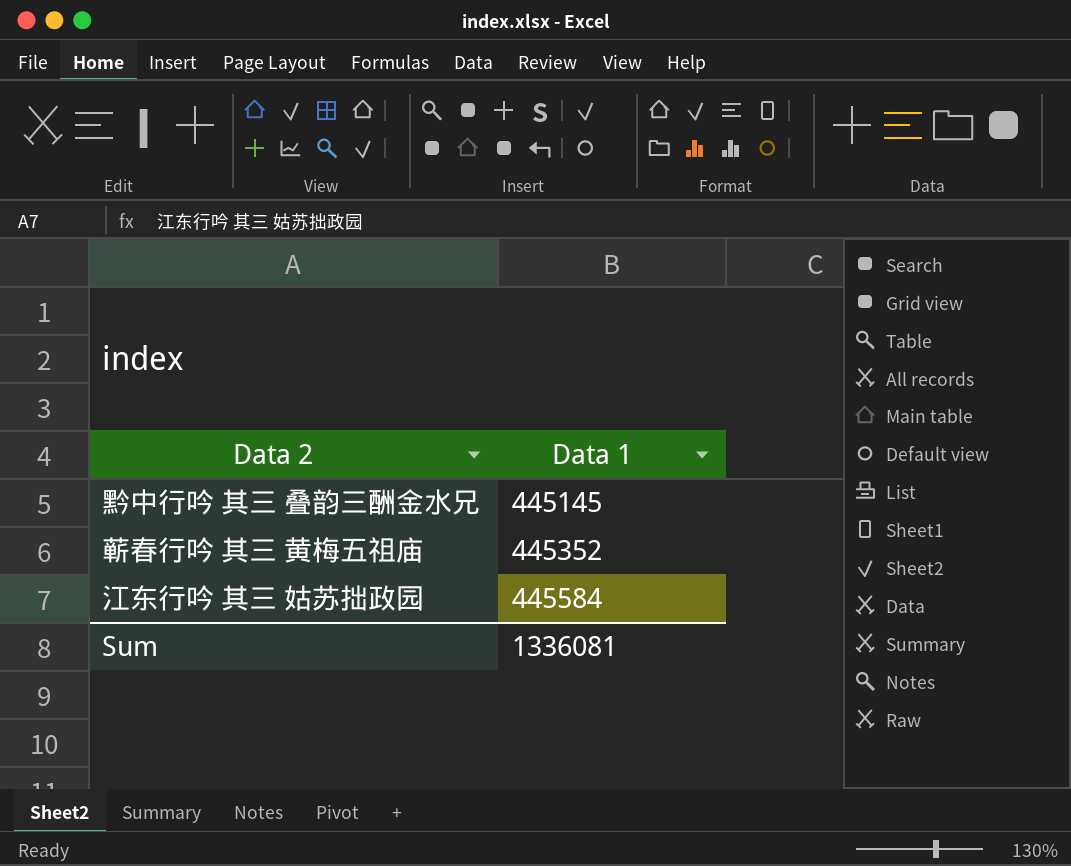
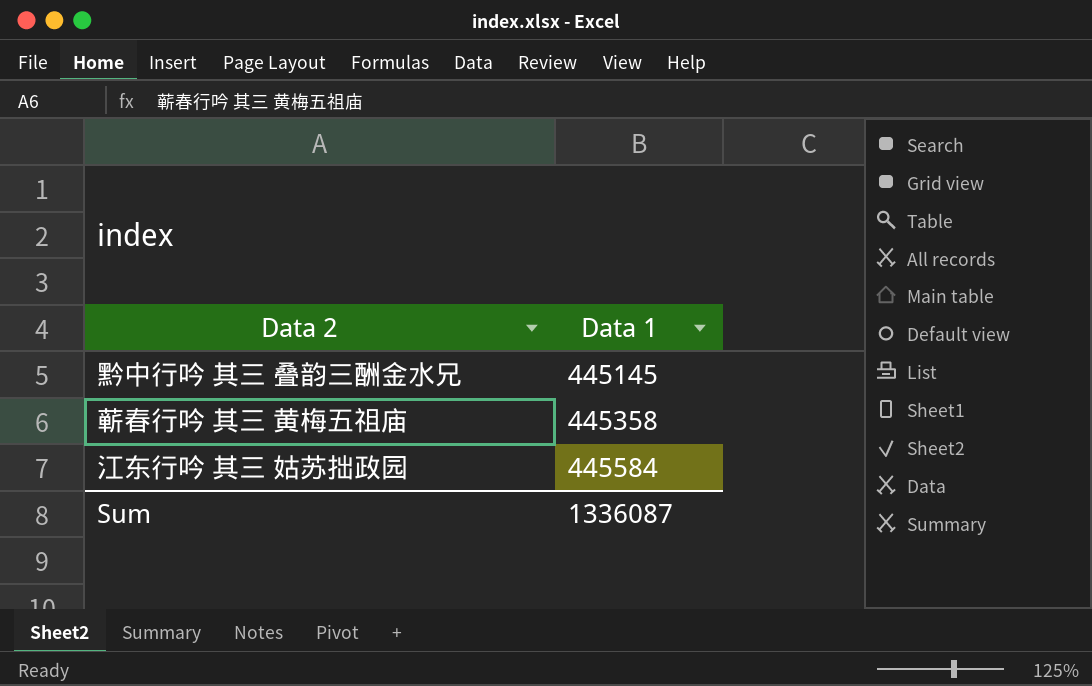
蕲春行吟 其三 黄梅五祖庙 | Data 1: 445352 -> 445358
Sum | Data 1: 1336081 -> 1336087

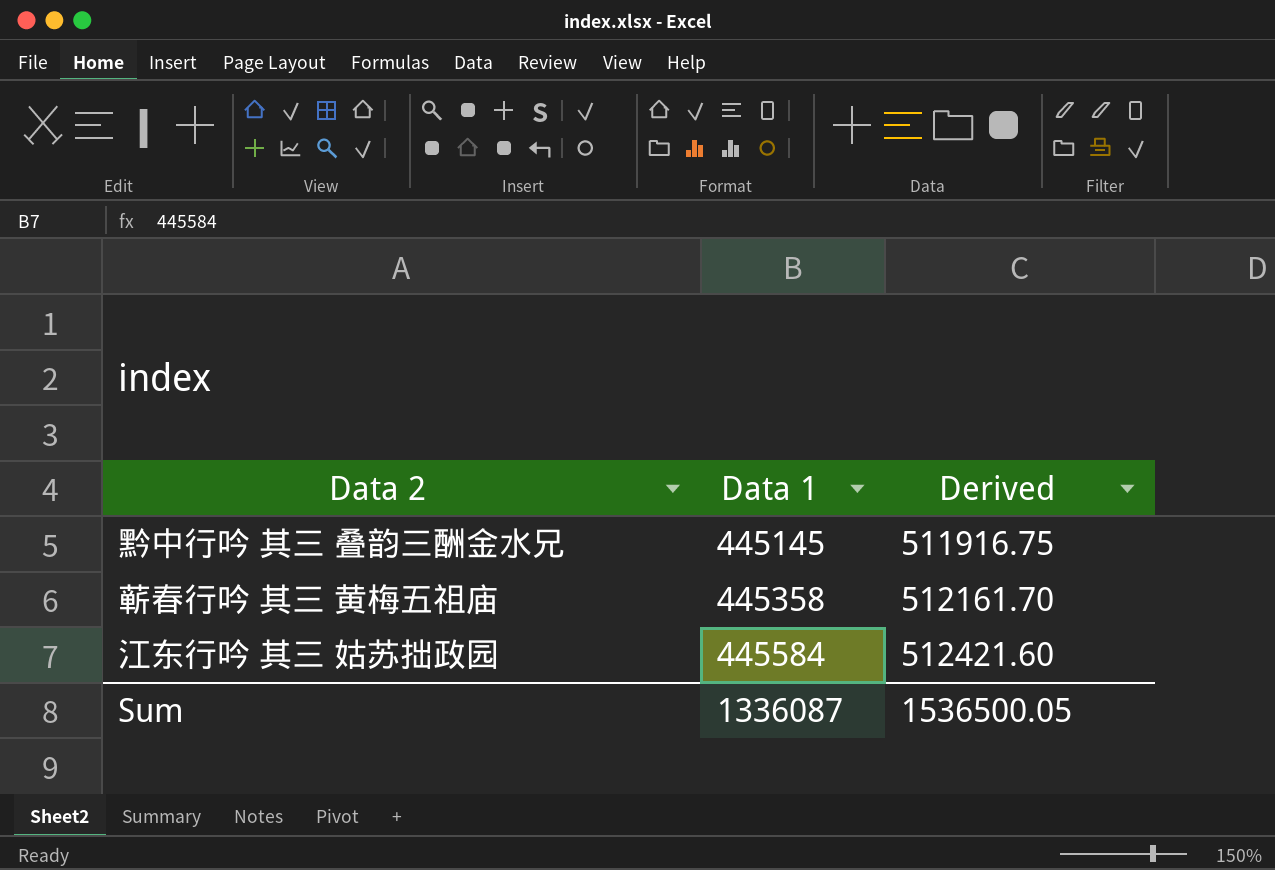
column Derived | formula: none -> [Data 1] * 1.15

